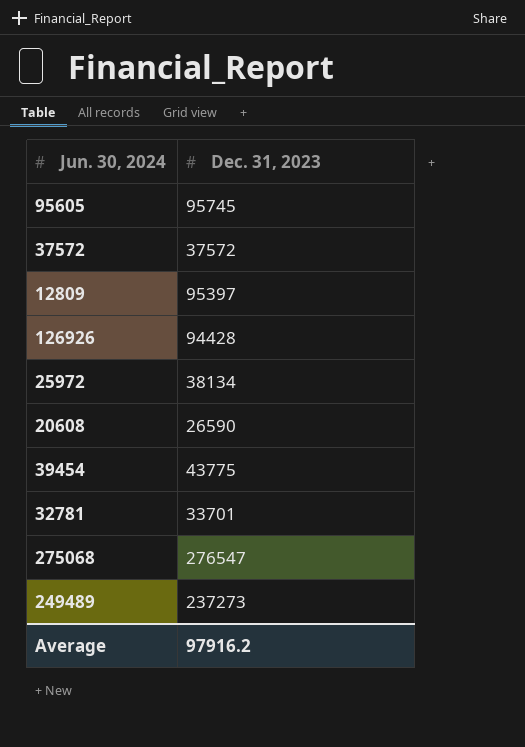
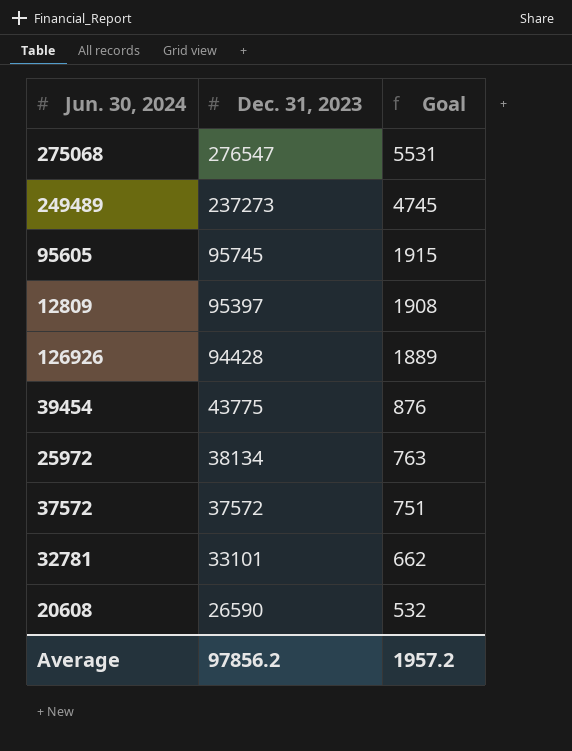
row order: none -> Dec. 31, 2023 descending
column Goal | formula: none -> [Dec. 31, 2023] * 0.02
32781 | Dec. 31, 2023: 33701 -> 33101
Average | Dec. 31, 2023: 97916.2 -> 97856.2

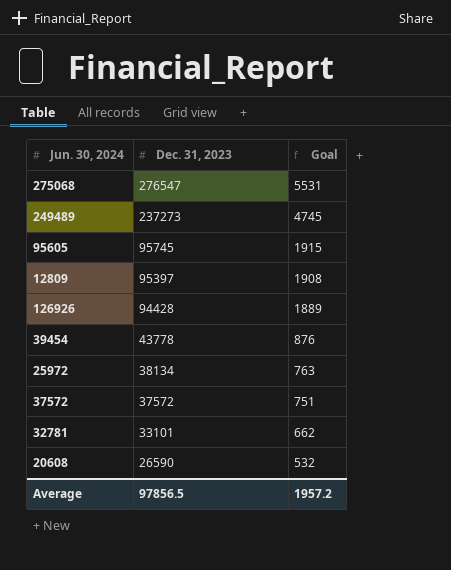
39454 | Dec. 31, 2023: 43775 -> 43778
Average | Dec. 31, 2023: 97856.2 -> 97856.5

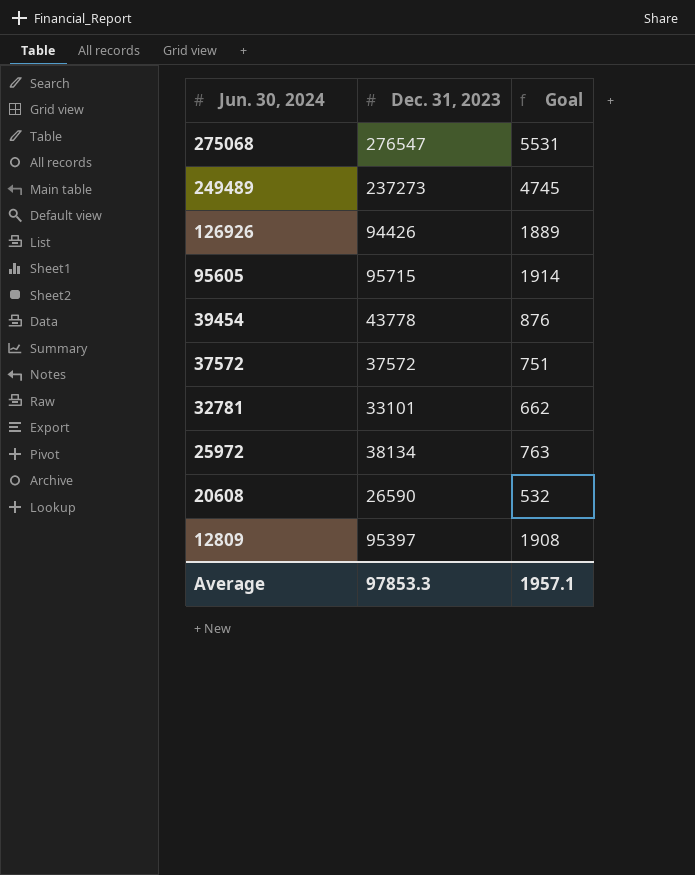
row order: Dec. 31, 2023 descending -> Jun. 30, 2024 descending
126926 | Dec. 31, 2023: 94428 -> 94426
95605 | Dec. 31, 2023: 95745 -> 95715
95605 | Goal: 1915 -> 1914
Average | Dec. 31, 2023: 97856.5 -> 97853.3
Average | Goal: 1957.2 -> 1957.1

